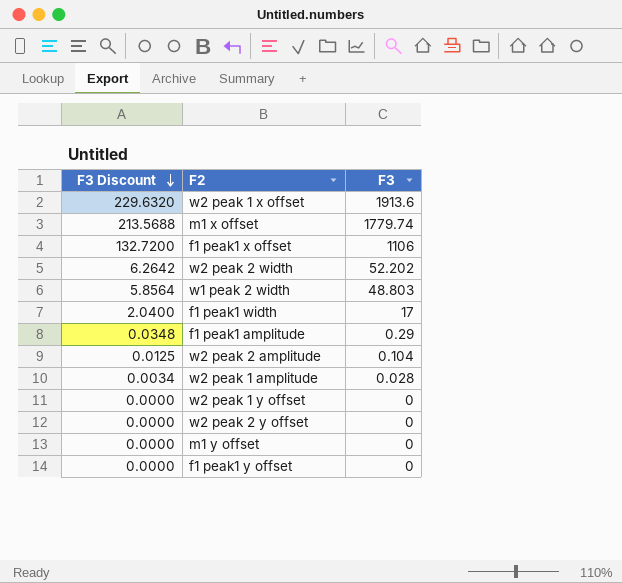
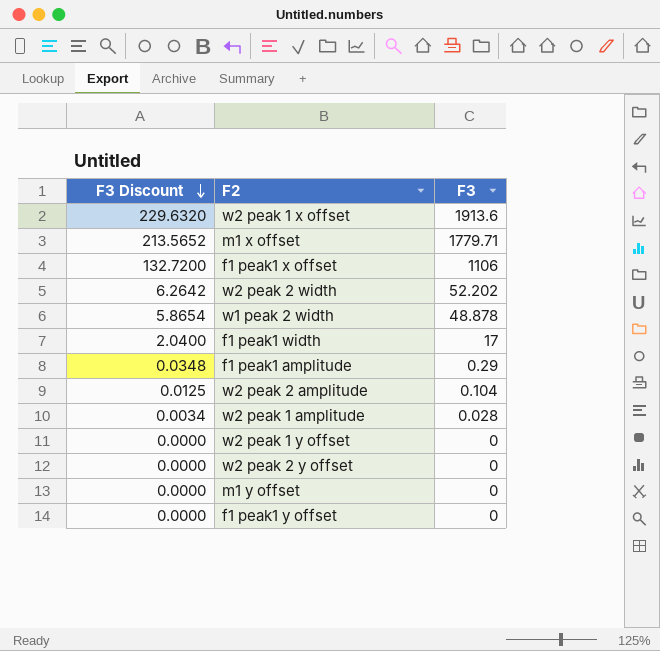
m1 x offset | F3 Discount: 213.5688 -> 213.5652
m1 x offset | F3: 1779.74 -> 1779.71
w1 peak 2 width | F3 Discount: 5.8564 -> 5.8654
w1 peak 2 width | F3: 48.803 -> 48.878

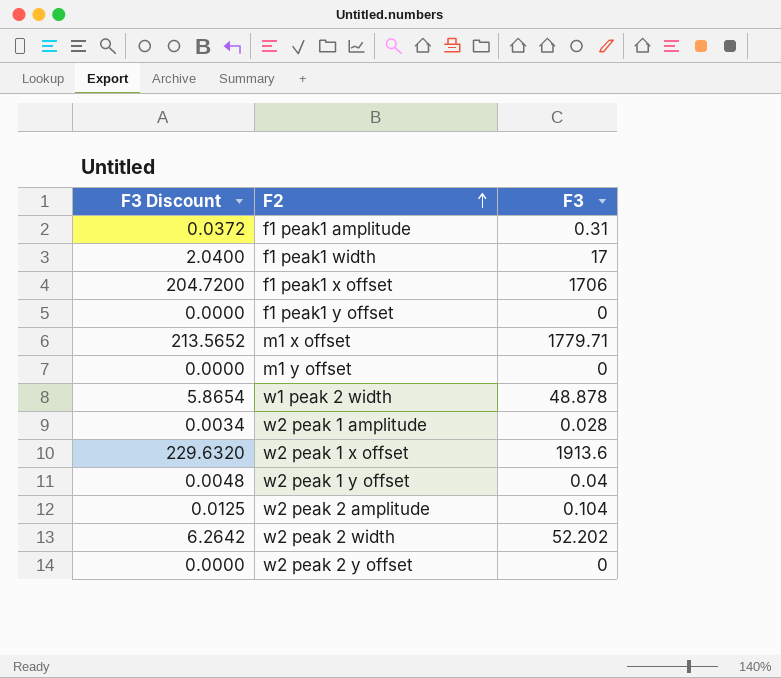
row order: F3 Discount descending -> F2 ascending
f1 peak1 amplitude | F3 Discount: 0.0348 -> 0.0372
f1 peak1 amplitude | F3: 0.29 -> 0.31
f1 peak1 x offset | F3 Discount: 132.7200 -> 204.7200
f1 peak1 x offset | F3: 1106 -> 1706
w2 peak 1 y offset | F3 Discount: 0.0000 -> 0.0048
w2 peak 1 y offset | F3: 0 -> 0.04

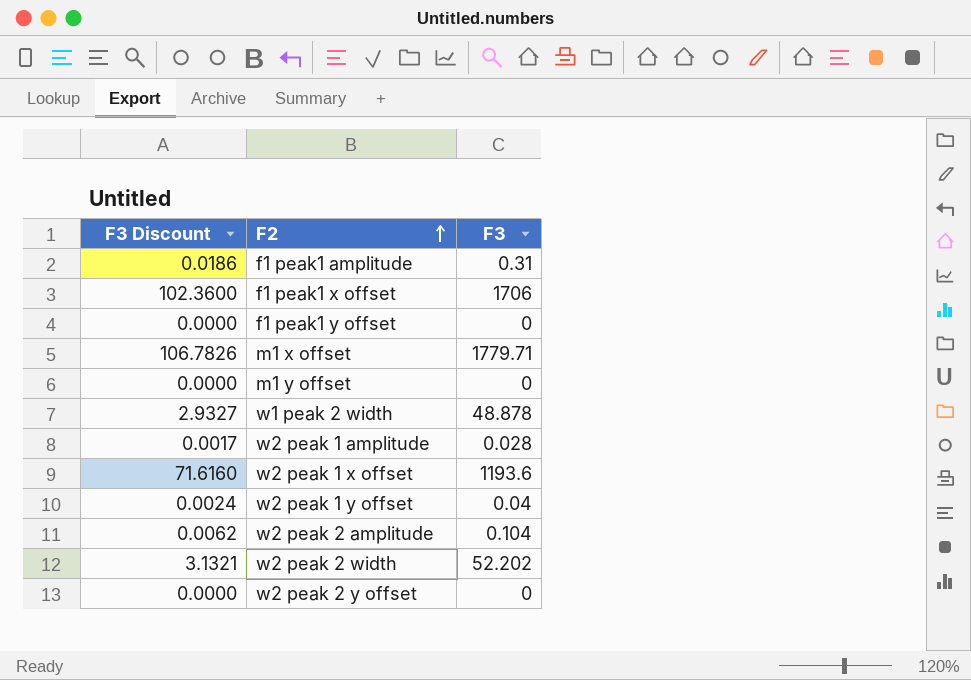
column F3 Discount | formula: [F3] * 0.12 -> [F3] * 0.06
row f1 peak1 width: 2.0400 | 17 -> none
w2 peak 1 x offset | F3: 1913.6 -> 1193.6

